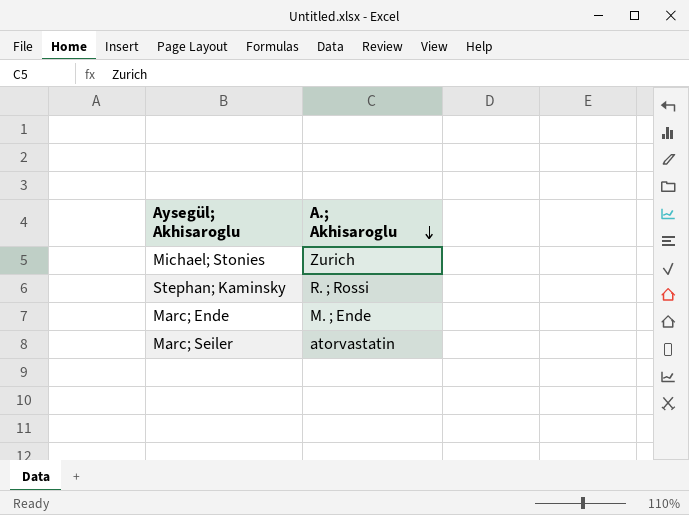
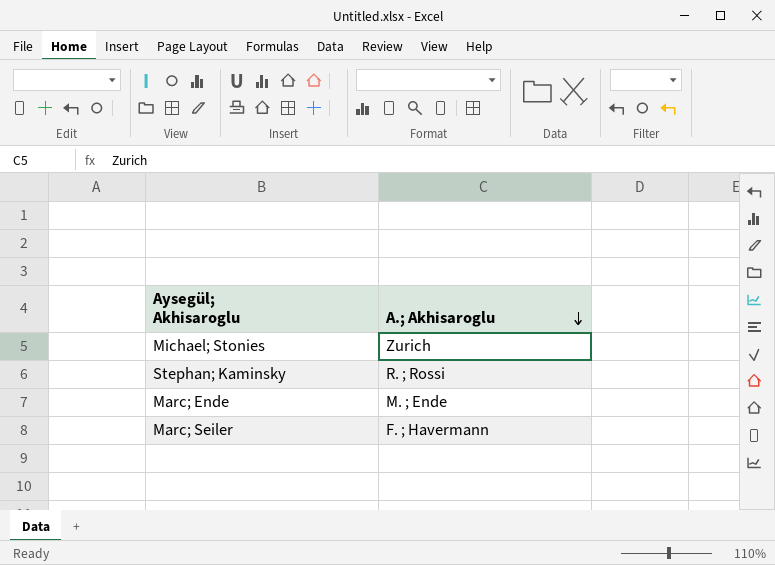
Marc; Seiler | A.; Akhisaroglu: atorvastatin -> F. ; Havermann

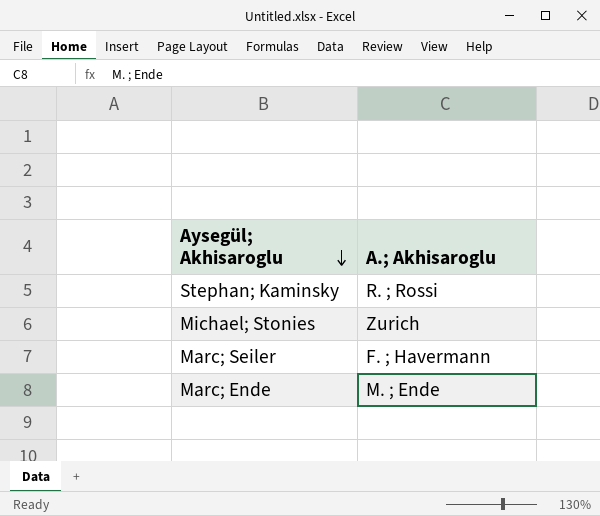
row order: A.; Akhisaroglu descending -> Aysegül; Akhisaroglu descending

